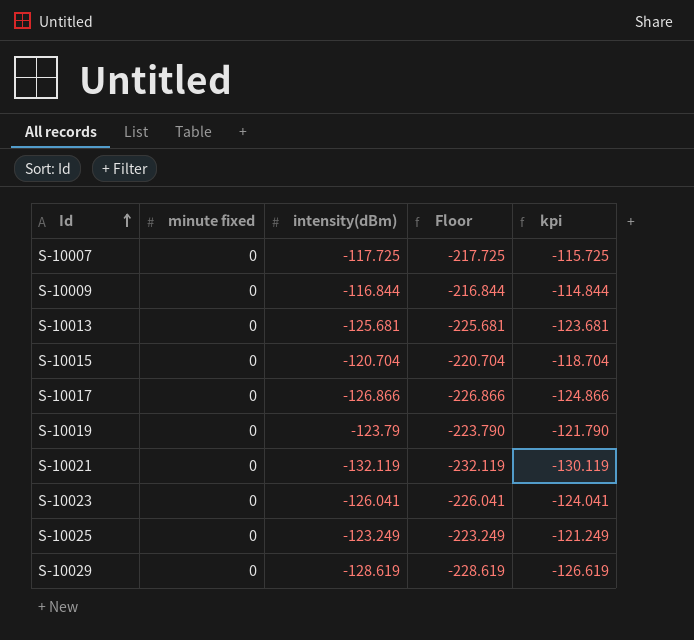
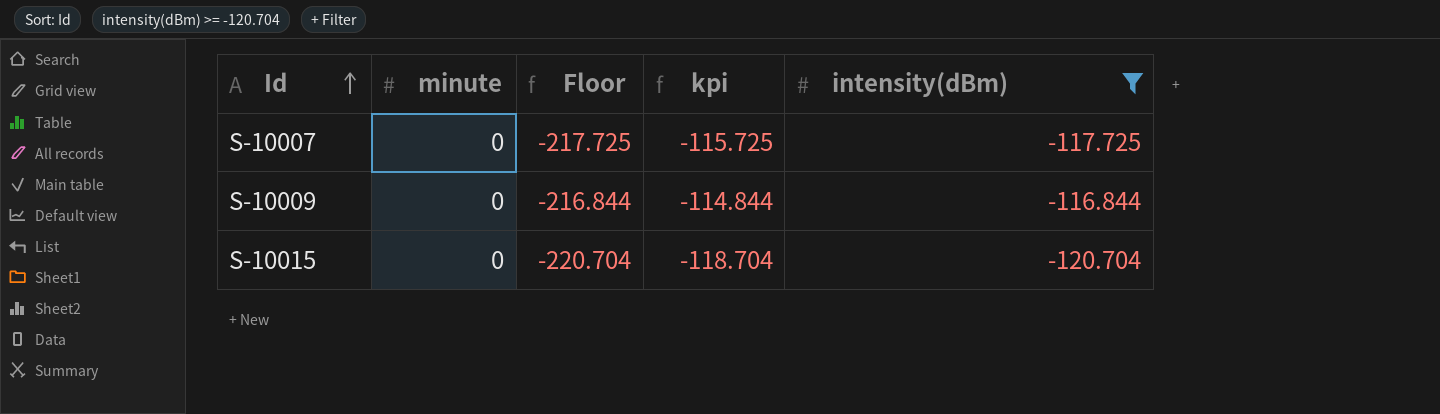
filter: none -> intensity(dBm) >= -120.704
column name: minute fixed -> minute
column intensity(dBm) | position: 3 -> 5

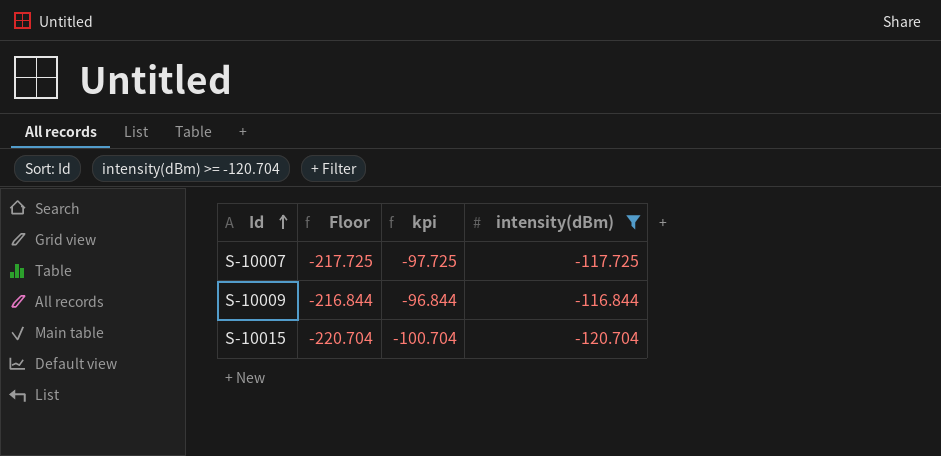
column minute | position: 2 -> none
column kpi | formula: [intensity(dBm)] + 2 -> [intensity(dBm)] + 20

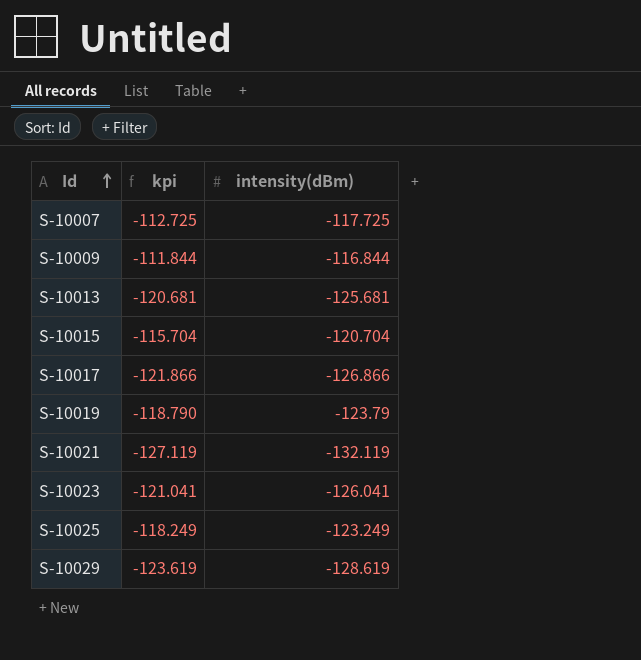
filter: intensity(dBm) >= -120.704 -> none
column Floor | formula: [intensity(dBm)] - 100 -> none
column kpi | formula: [intensity(dBm)] + 20 -> [intensity(dBm)] + 5

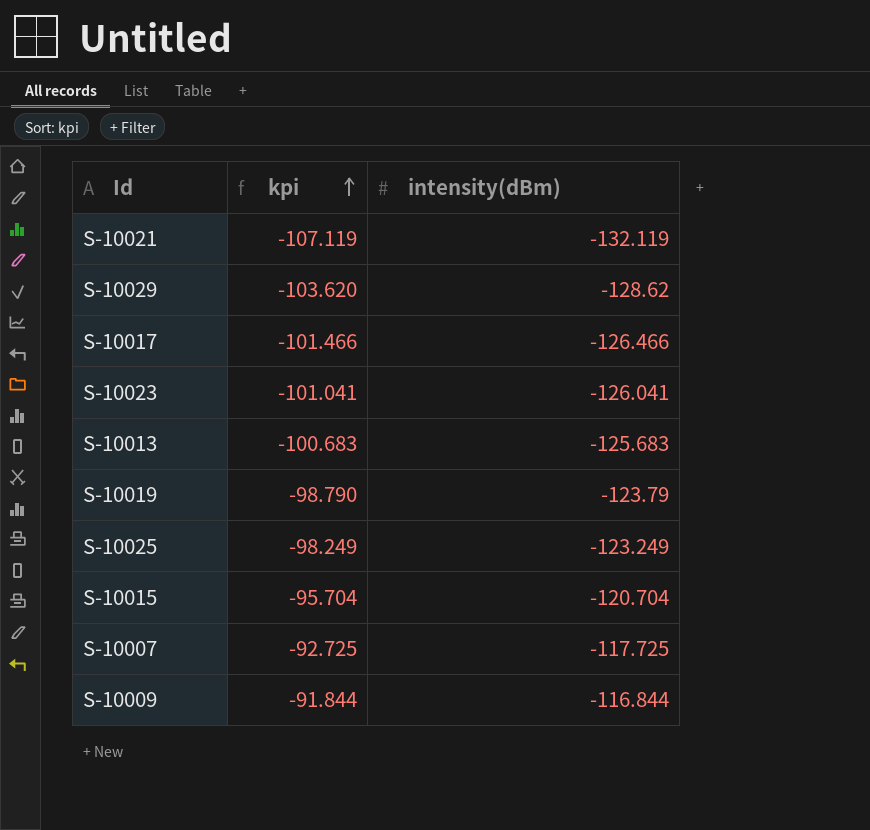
row order: Id ascending -> kpi ascending
column kpi | formula: [intensity(dBm)] + 5 -> [intensity(dBm)] + 25
S-10029 | intensity(dBm): -128.619 -> -128.62
S-10017 | intensity(dBm): -126.866 -> -126.466
S-10013 | intensity(dBm): -125.681 -> -125.683

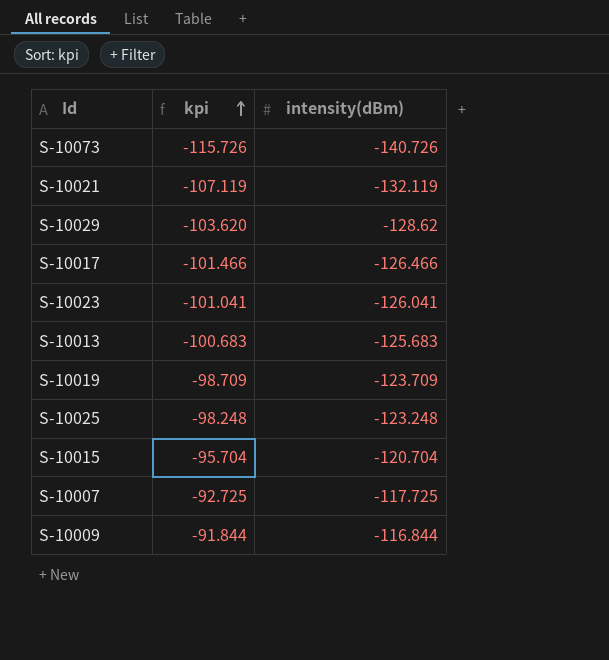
row S-10073: none -> -115.726 | -140.726
S-10019 | kpi: -98.790 -> -98.709
S-10019 | intensity(dBm): -123.79 -> -123.709
S-10025 | kpi: -98.249 -> -98.248
S-10025 | intensity(dBm): -123.249 -> -123.248

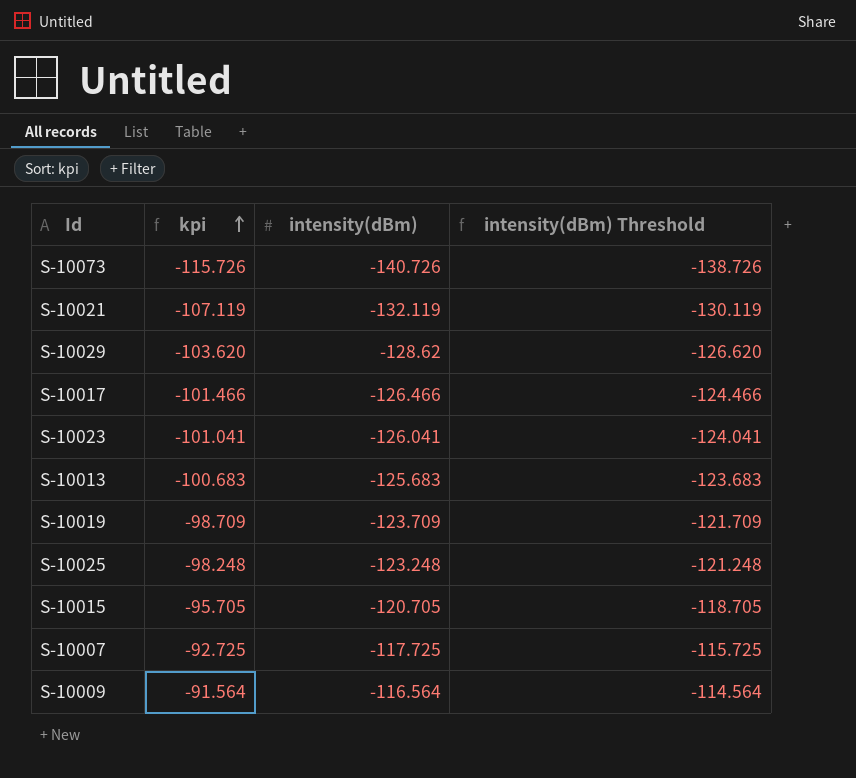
column intensity(dBm) Threshold | formula: none -> [intensity(dBm)] + 2
S-10015 | kpi: -95.704 -> -95.705
S-10015 | intensity(dBm): -120.704 -> -120.705
S-10009 | kpi: -91.844 -> -91.564
S-10009 | intensity(dBm): -116.844 -> -116.564

